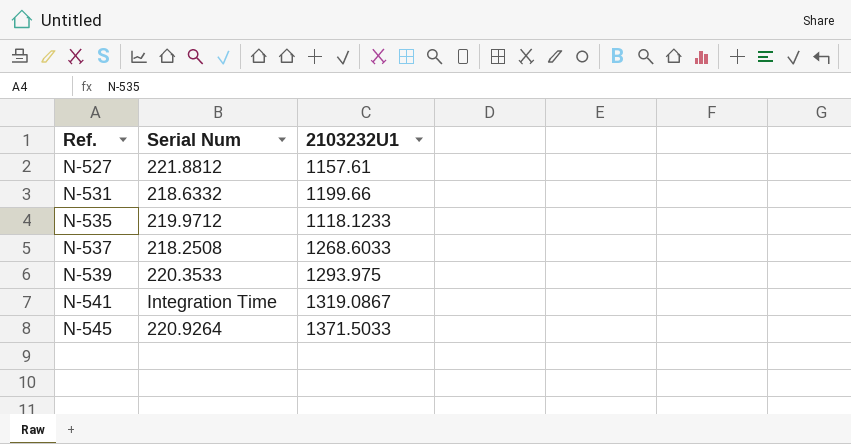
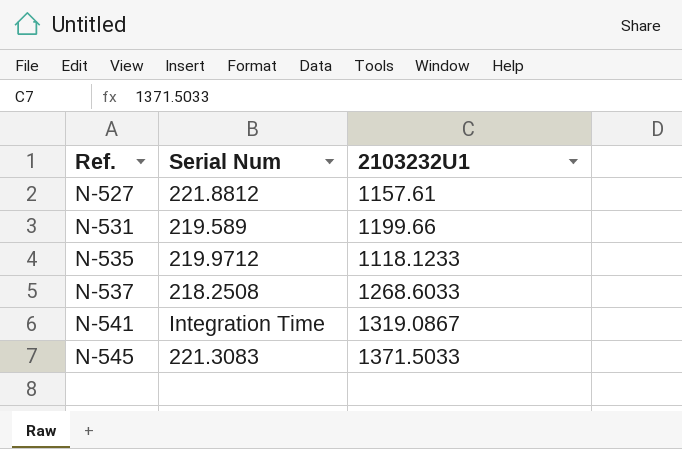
row N-539: 220.3533 | 1293.975 -> none
N-531 | Serial Num: 218.6332 -> 219.589
N-545 | Serial Num: 220.9264 -> 221.3083

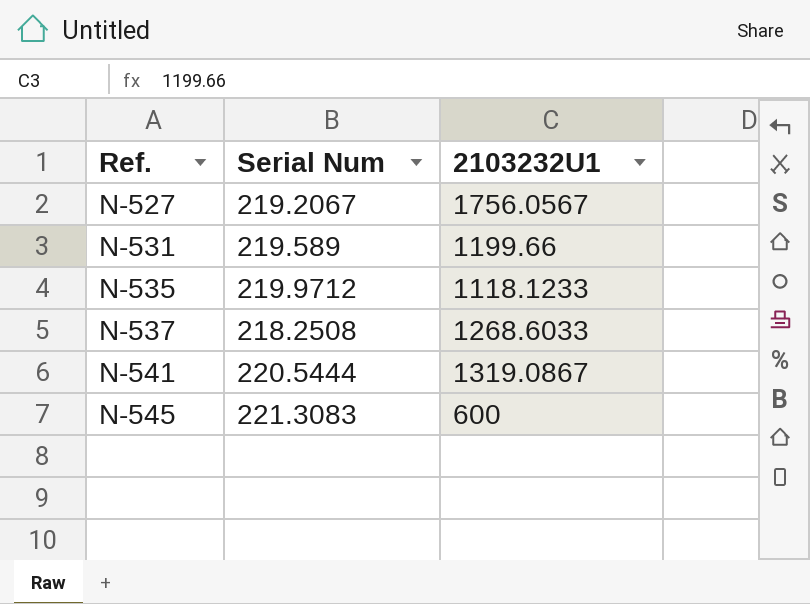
N-527 | Serial Num: 221.8812 -> 219.2067
N-527 | 2103232U1: 1157.61 -> 1756.0567
N-541 | Serial Num: Integration Time -> 220.5444
N-545 | 2103232U1: 1371.5033 -> 600

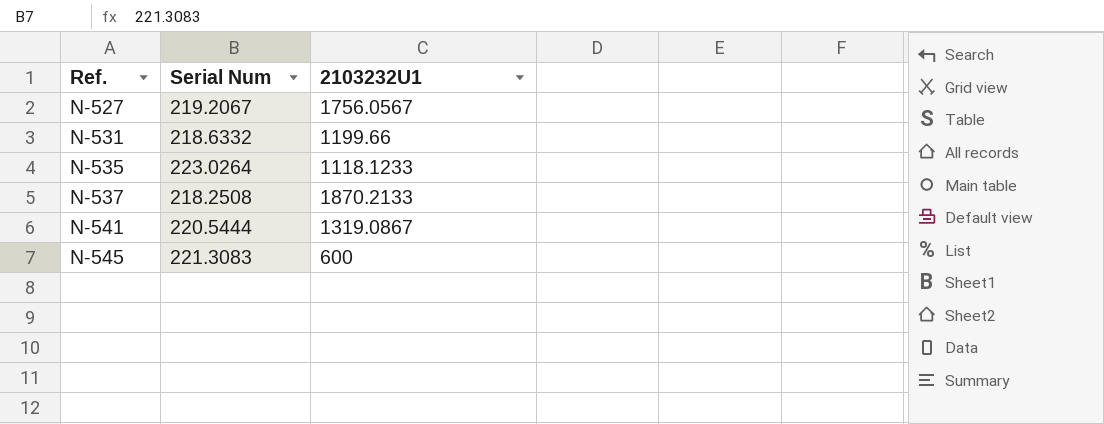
N-531 | Serial Num: 219.589 -> 218.6332
N-535 | Serial Num: 219.9712 -> 223.0264
N-537 | 2103232U1: 1268.6033 -> 1870.2133

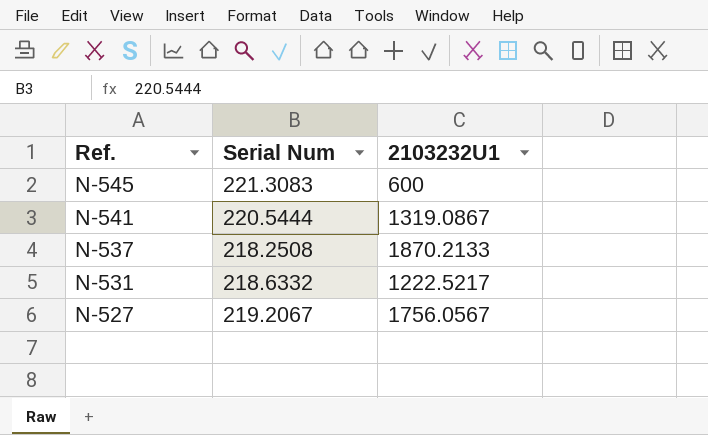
row order: Ref. ascending -> Ref. descending
row N-535: 223.0264 | 1118.1233 -> none
N-531 | 2103232U1: 1199.66 -> 1222.5217

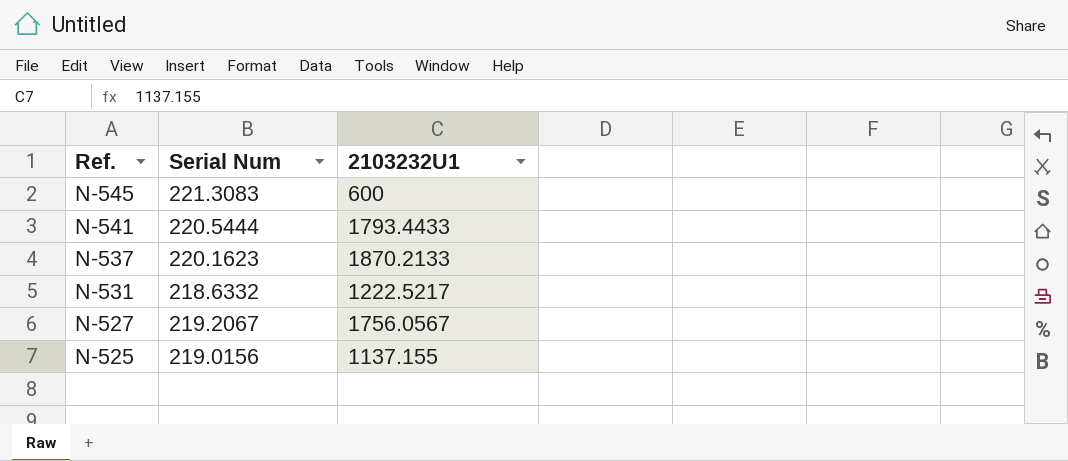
N-541 | 2103232U1: 1319.0867 -> 1793.4433
N-537 | Serial Num: 218.2508 -> 220.1623
row N-525: none -> 219.0156 | 1137.155

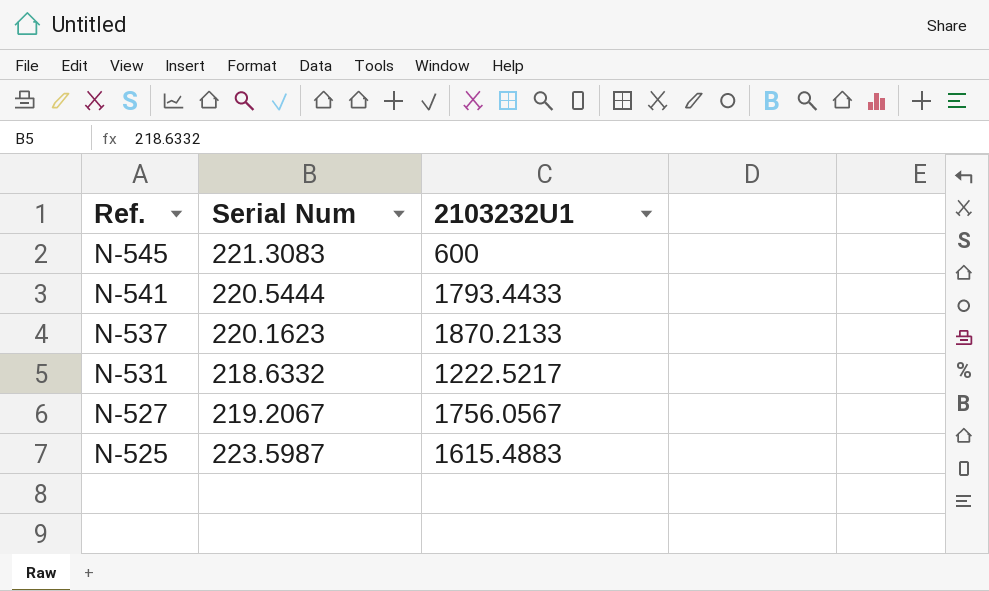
N-525 | Serial Num: 219.0156 -> 223.5987
N-525 | 2103232U1: 1137.155 -> 1615.4883

